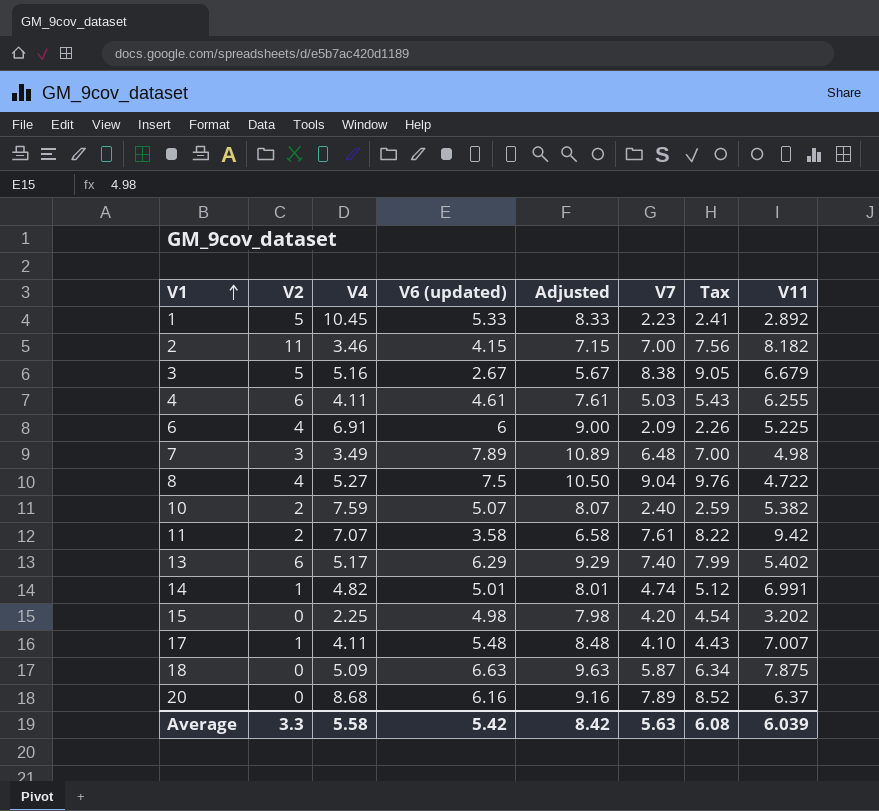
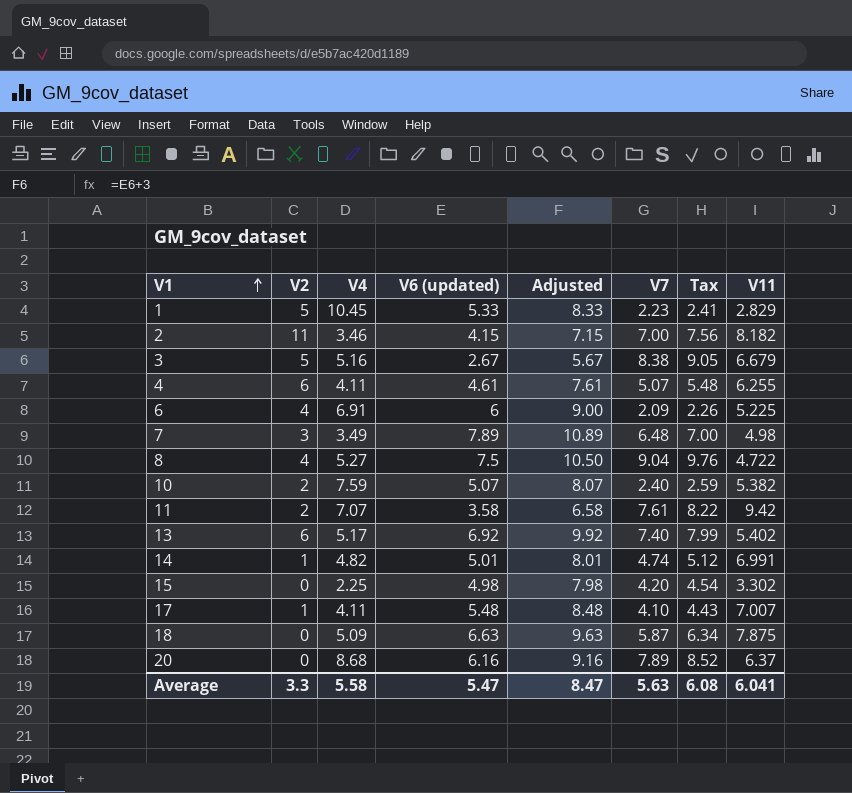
1 | V11: 2.892 -> 2.829
4 | V7: 5.03 -> 5.07
4 | Tax: 5.43 -> 5.48
13 | V6 (updated): 6.29 -> 6.92
13 | Adjusted: 9.29 -> 9.92
15 | V11: 3.202 -> 3.302
Average | V6 (updated): 5.42 -> 5.47
Average | Adjusted: 8.42 -> 8.47
Average | V11: 6.039 -> 6.041

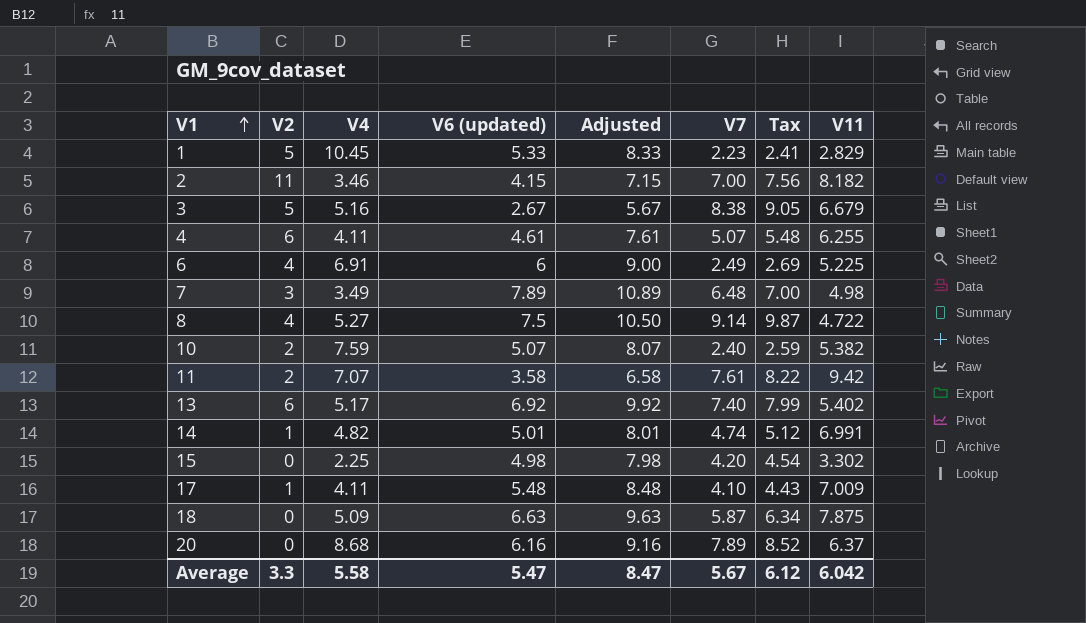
6 | V7: 2.09 -> 2.49
6 | Tax: 2.26 -> 2.69
8 | V7: 9.04 -> 9.14
8 | Tax: 9.76 -> 9.87
17 | V11: 7.007 -> 7.009
Average | V7: 5.63 -> 5.67
Average | Tax: 6.08 -> 6.12
Average | V11: 6.041 -> 6.042

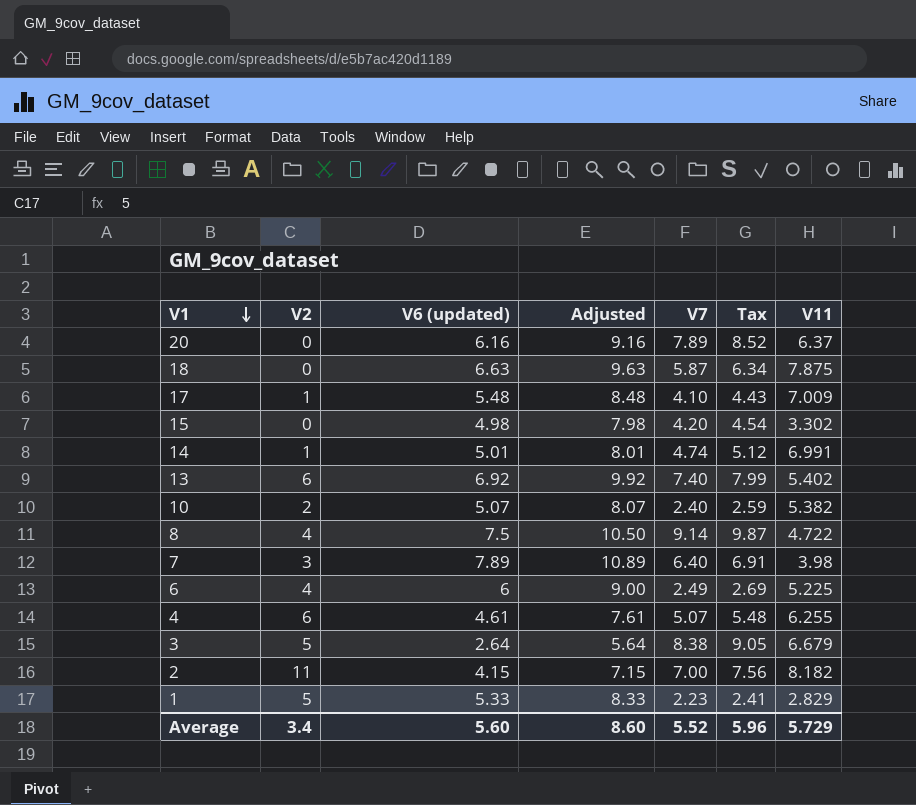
row order: V1 ascending -> V1 descending
column V4 | position: 3 -> none
row 11: 2 | 7.07 | 3.58 | 6.58 | 7.61 | 8.22 | 9.42 -> none
7 | V7: 6.48 -> 6.40
7 | Tax: 7.00 -> 6.91
7 | V11: 4.98 -> 3.98
3 | V6 (updated): 2.67 -> 2.64
3 | Adjusted: 5.67 -> 5.64
Average | V2: 3.3 -> 3.4
Average | V6 (updated): 5.47 -> 5.60
Average | Adjusted: 8.47 -> 8.60
Average | V7: 5.67 -> 5.52
Average | Tax: 6.12 -> 5.96
Average | V11: 6.042 -> 5.729

